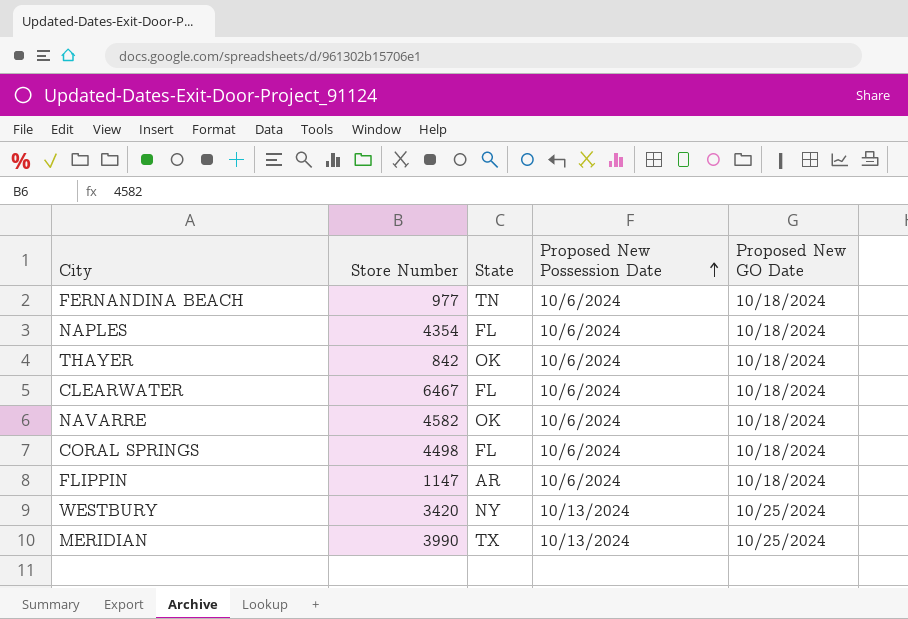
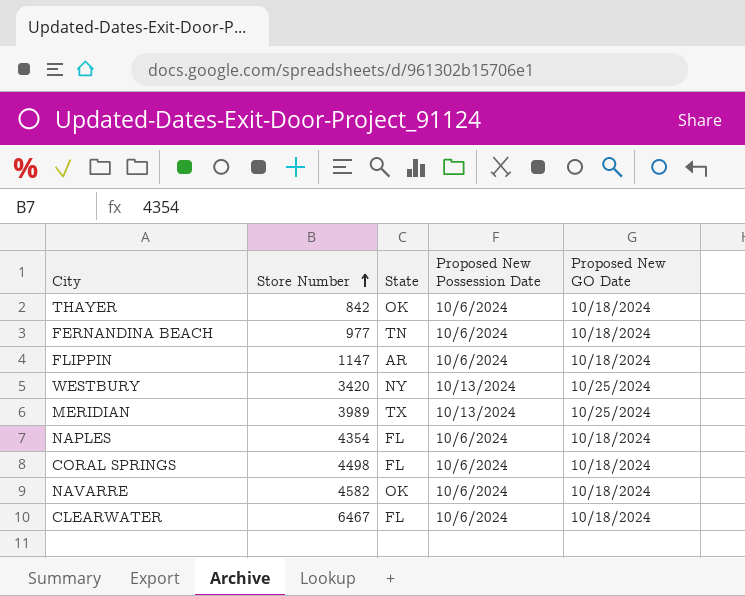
row order: Proposed New Possession Date ascending -> Store Number ascending
MERIDIAN | Store Number: 3990 -> 3989

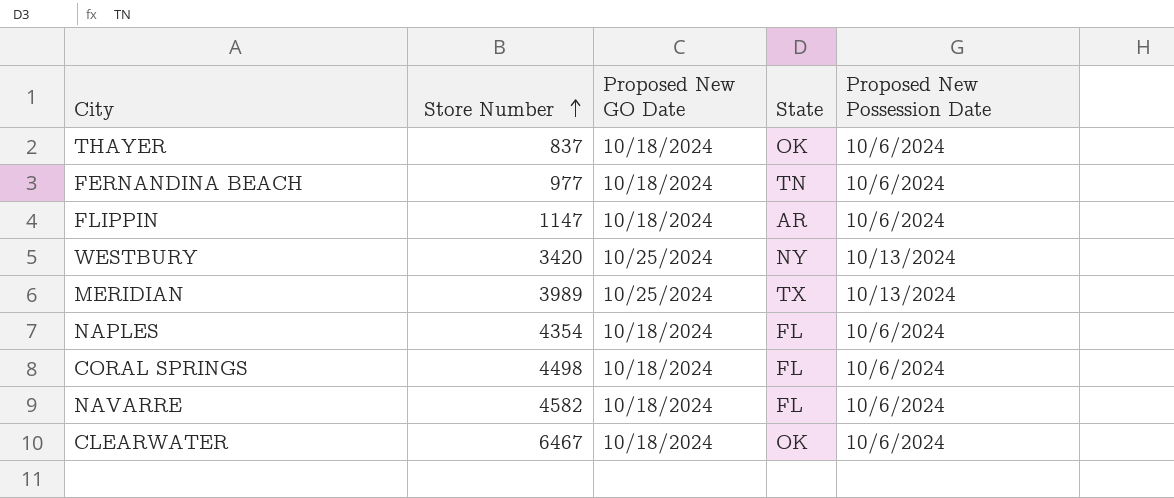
column Proposed New GO Date | position: 5 -> 3
THAYER | Store Number: 842 -> 837
NAVARRE | State: OK -> FL
CLEARWATER | State: FL -> OK

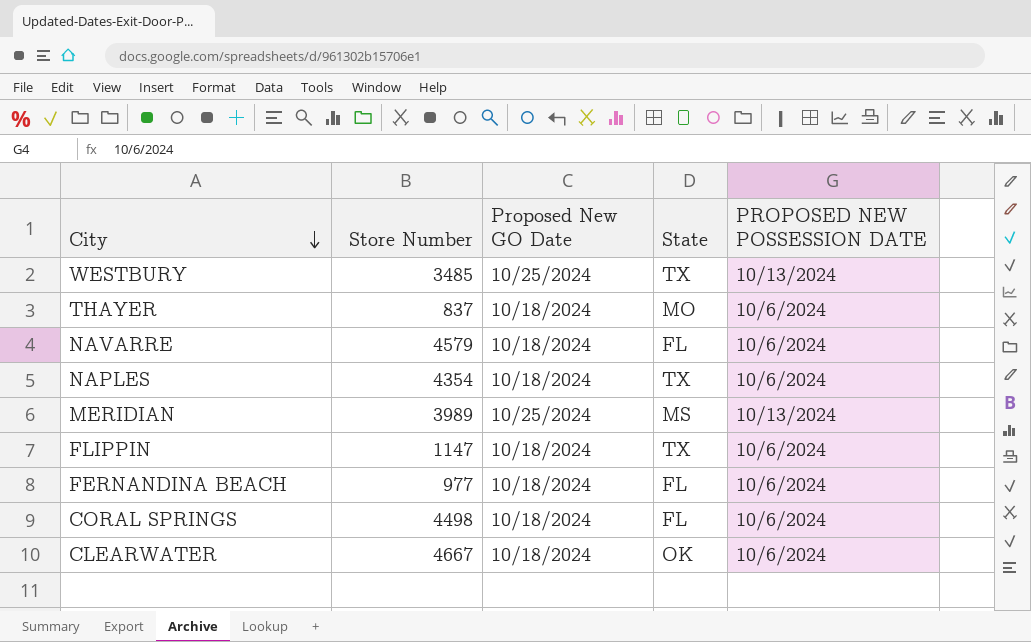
row order: Store Number ascending -> City descending
column name: Proposed New Possession Date -> PROPOSED NEW POSSESSION DATE
WESTBURY | Store Number: 3420 -> 3485
WESTBURY | State: NY -> TX
THAYER | State: OK -> MO
NAVARRE | Store Number: 4582 -> 4579
NAPLES | State: FL -> TX
MERIDIAN | State: TX -> MS
FLIPPIN | State: AR -> TX
FERNANDINA BEACH | State: TN -> FL
CLEARWATER | Store Number: 6467 -> 4667

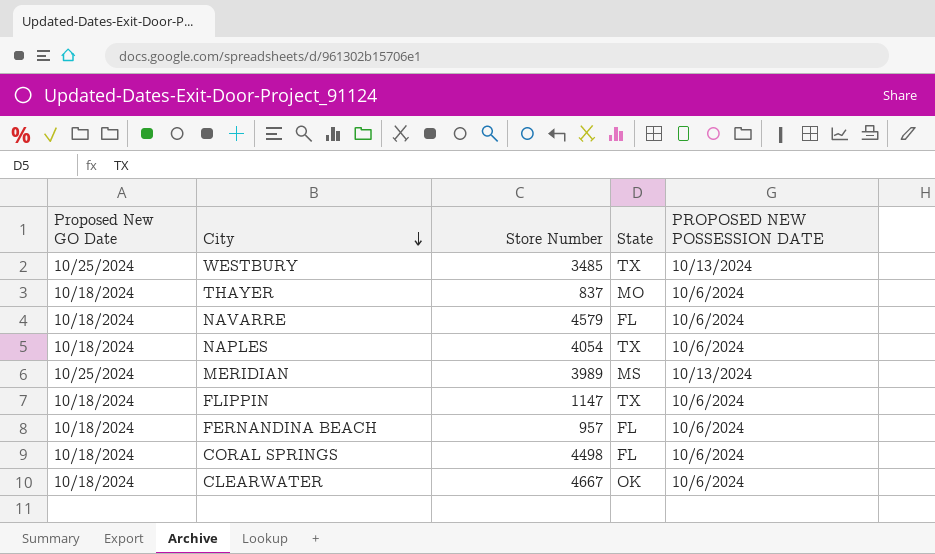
column Proposed New GO Date | position: 3 -> 1
NAPLES | Store Number: 4354 -> 4054
FERNANDINA BEACH | Store Number: 977 -> 957

